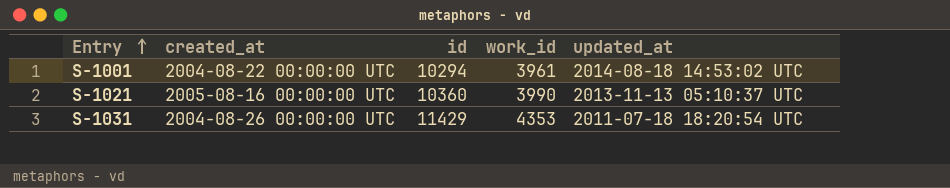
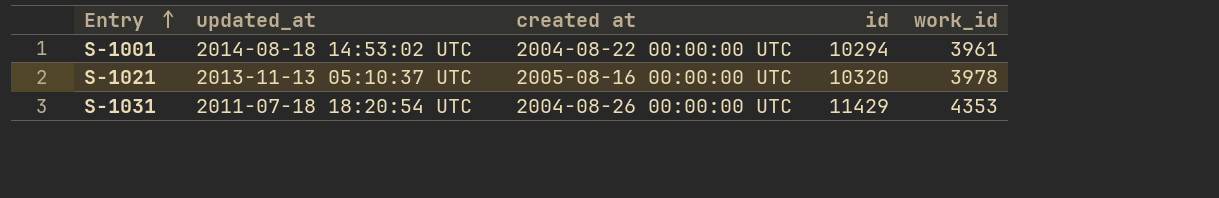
column updated_at | position: 5 -> 2
column name: created_at -> created at
S-1021 | id: 10360 -> 10320
S-1021 | work_id: 3990 -> 3978

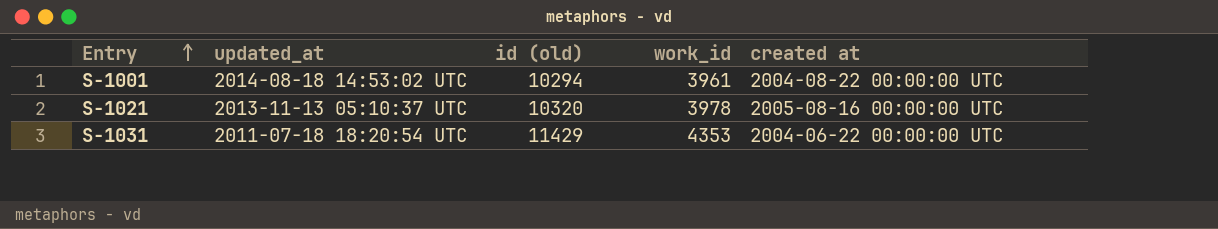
column name: id -> id (old)
column created at | position: 3 -> 5
S-1031 | created at: 2004-08-26 00:00:00 UTC -> 2004-06-22 00:00:00 UTC

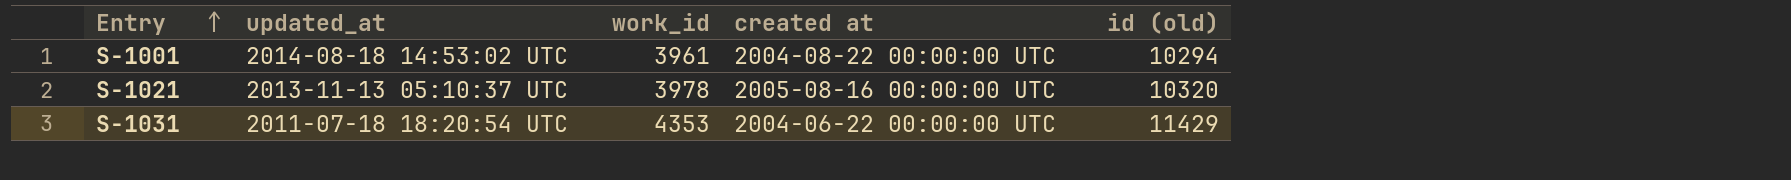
column id (old) | position: 3 -> 5

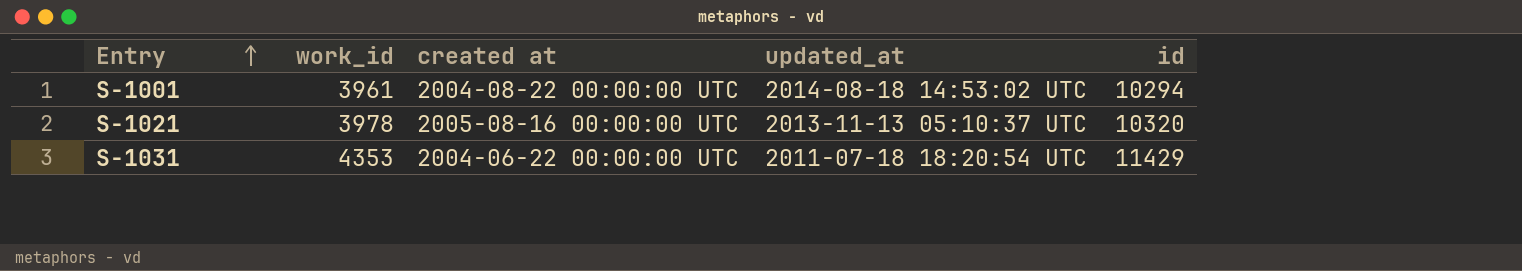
column updated_at | position: 2 -> 4
column name: id (old) -> id

